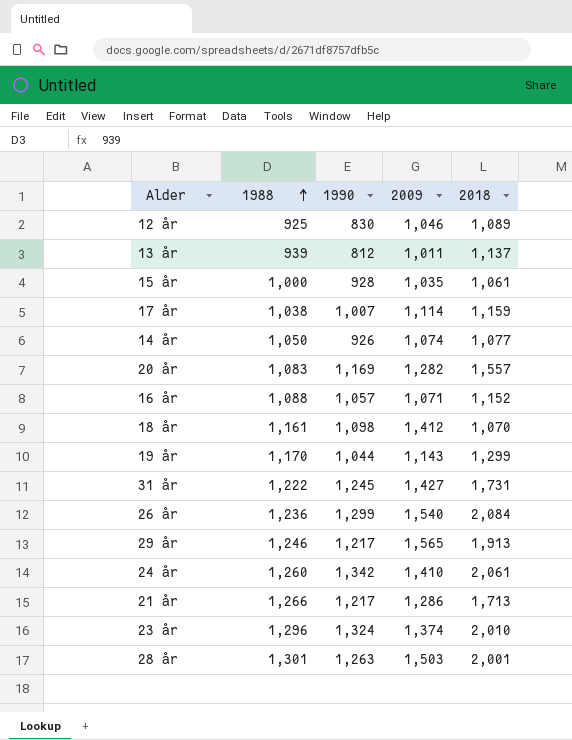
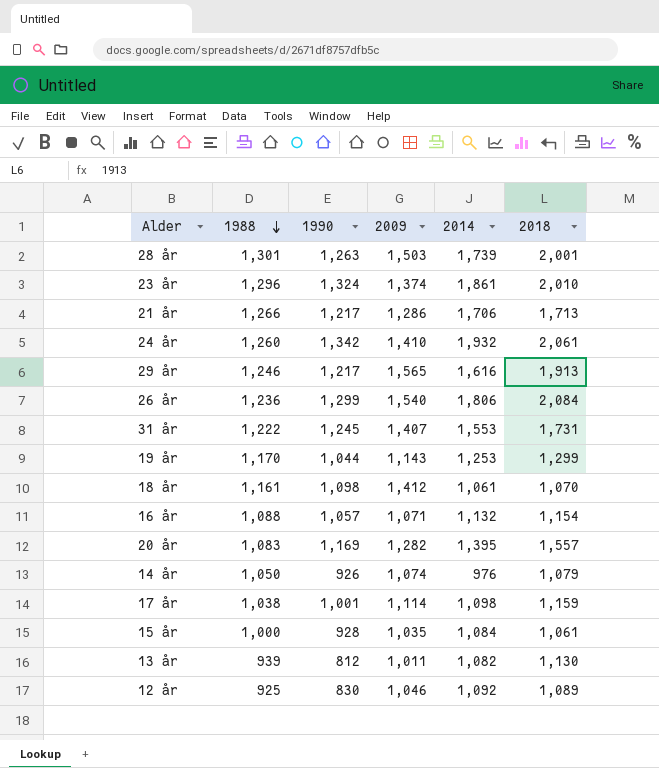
row order: 1988 ascending -> 1988 descending
column 2014 | position: none -> 5
31 år | 2009: 1,427 -> 1,407
16 år | 2018: 1,152 -> 1,154
14 år | 2018: 1,077 -> 1,079
17 år | 1990: 1,007 -> 1,001
13 år | 2018: 1,137 -> 1,130

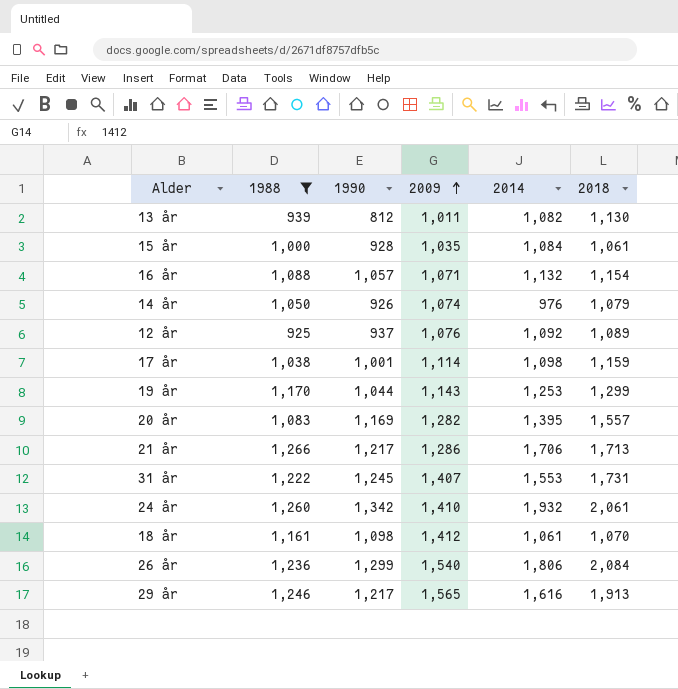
filter: none -> 1988 <= 1,266
row order: 1988 descending -> 2009 ascending
12 år | 1990: 830 -> 937
12 år | 2009: 1,046 -> 1,076

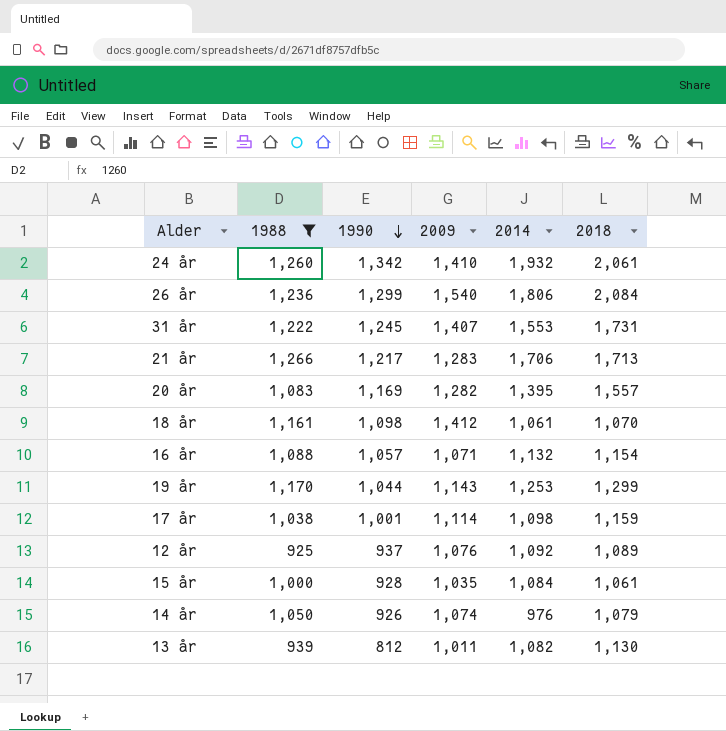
row order: 2009 ascending -> 1990 descending
row 29 år: 1,246 | 1,217 | 1,565 | 1,616 | 1,913 -> none
21 år | 2009: 1,286 -> 1,283

